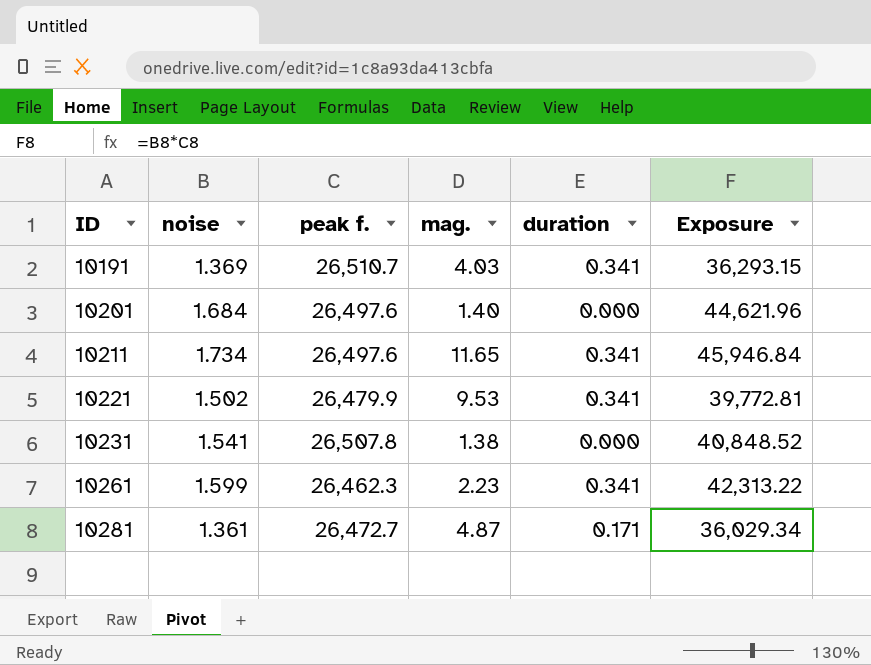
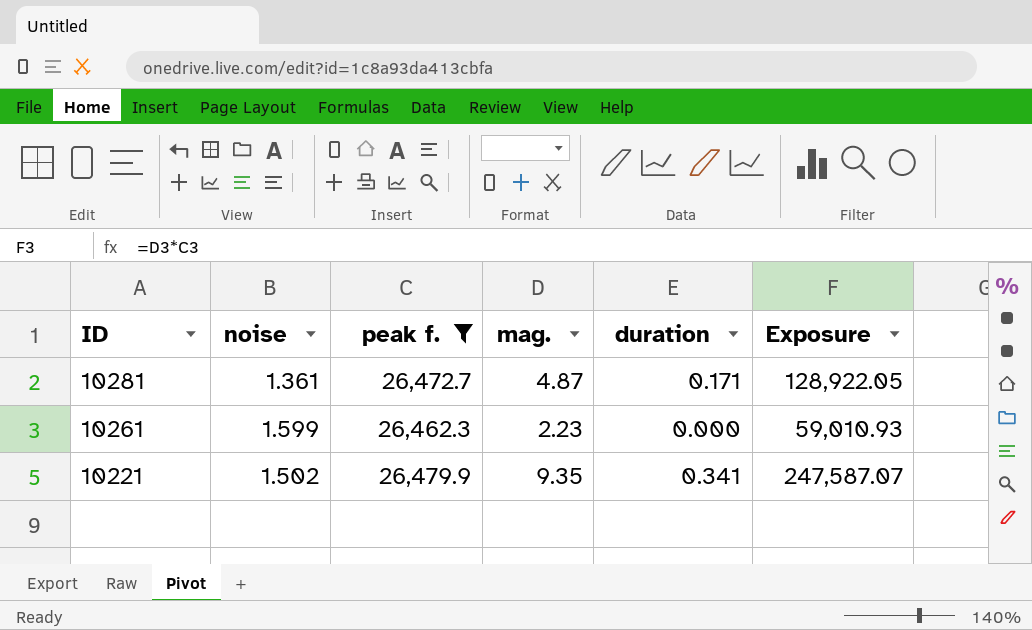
filter: none -> peak f. <= 26,479.9
row order: ID ascending -> ID descending
column Exposure | formula: [noise] * [peak f.] -> [peak f.] * [mag.]
10261 | duration: 0.341 -> 0.000
10221 | mag.: 9.53 -> 9.35

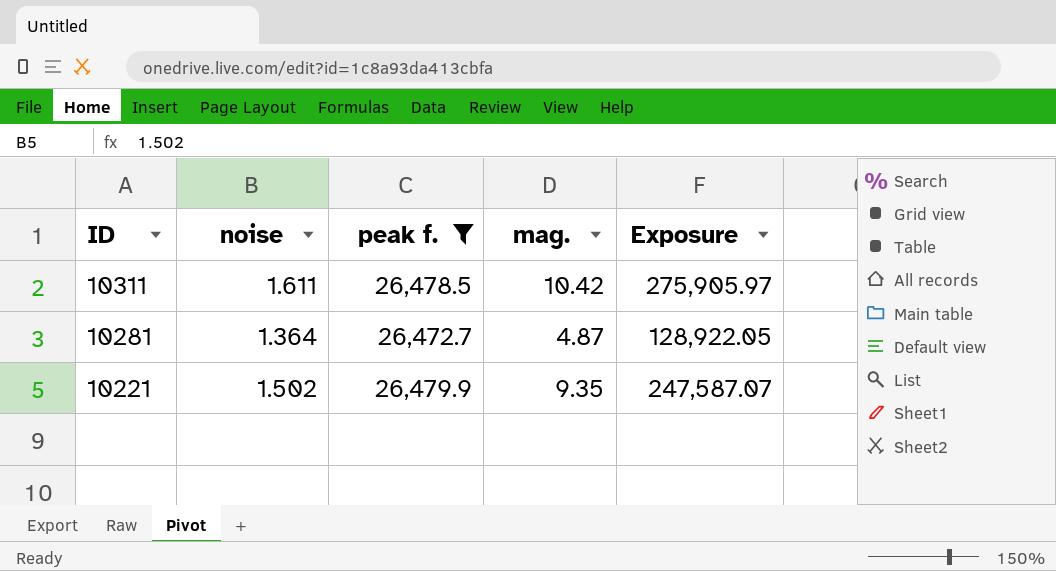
column duration | position: 5 -> none
row 10261: 1.599 | 26,462.3 | 2.23 | 0.000 | 59,010.93 -> none
row 10311: none -> 1.611 | 26,478.5 | 10.42 | 275,905.97
10281 | noise: 1.361 -> 1.364

